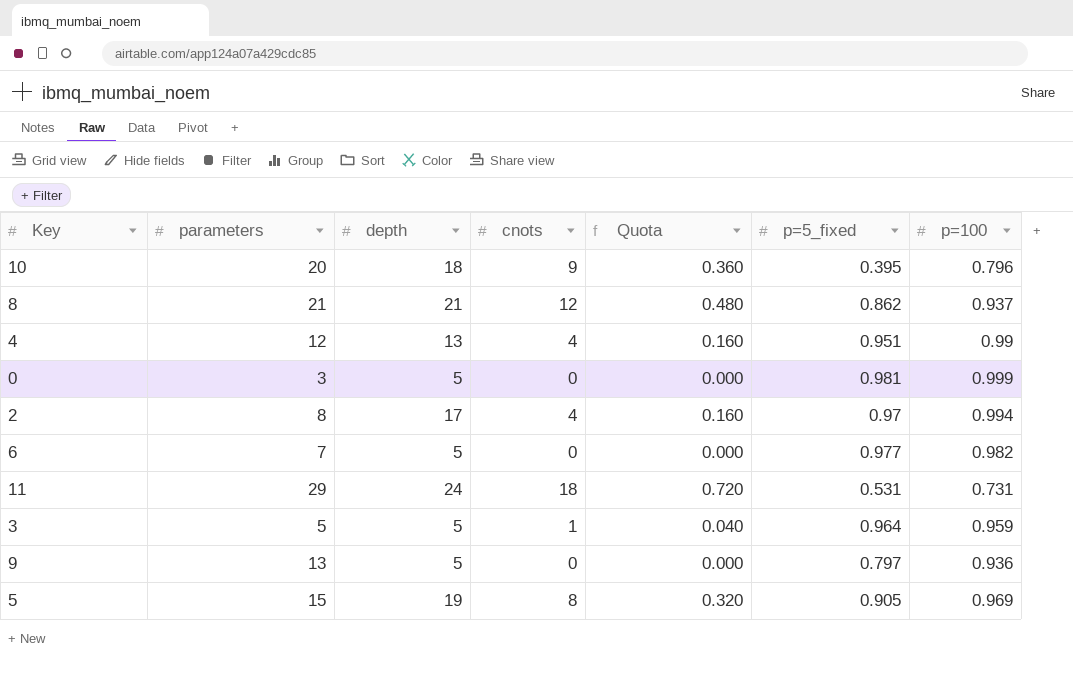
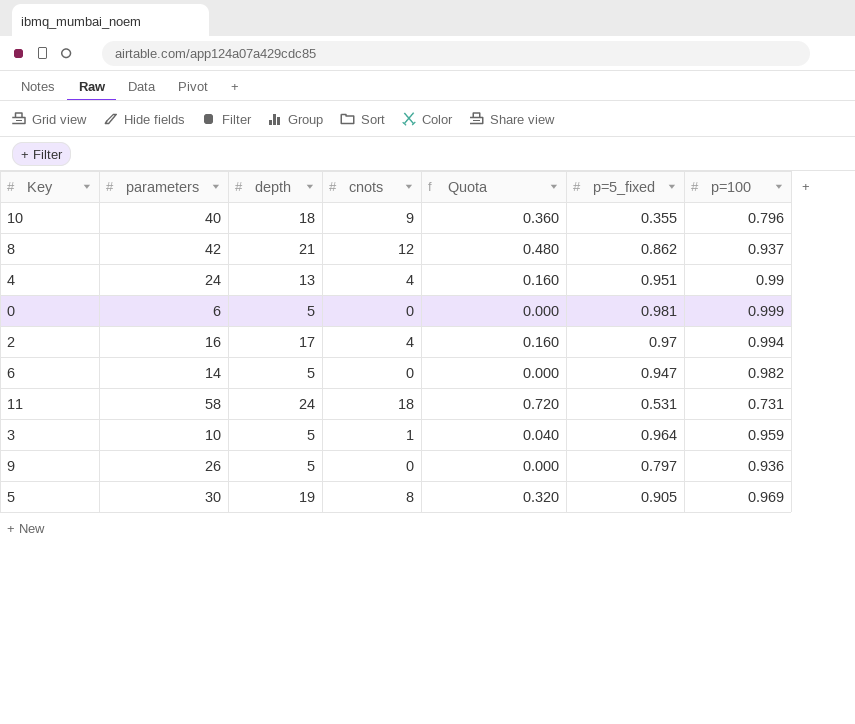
10 | parameters: 20 -> 40
10 | p=5_fixed: 0.395 -> 0.355
8 | parameters: 21 -> 42
4 | parameters: 12 -> 24
0 | parameters: 3 -> 6
2 | parameters: 8 -> 16
6 | parameters: 7 -> 14
6 | p=5_fixed: 0.977 -> 0.947
11 | parameters: 29 -> 58
3 | parameters: 5 -> 10
9 | parameters: 13 -> 26
5 | parameters: 15 -> 30

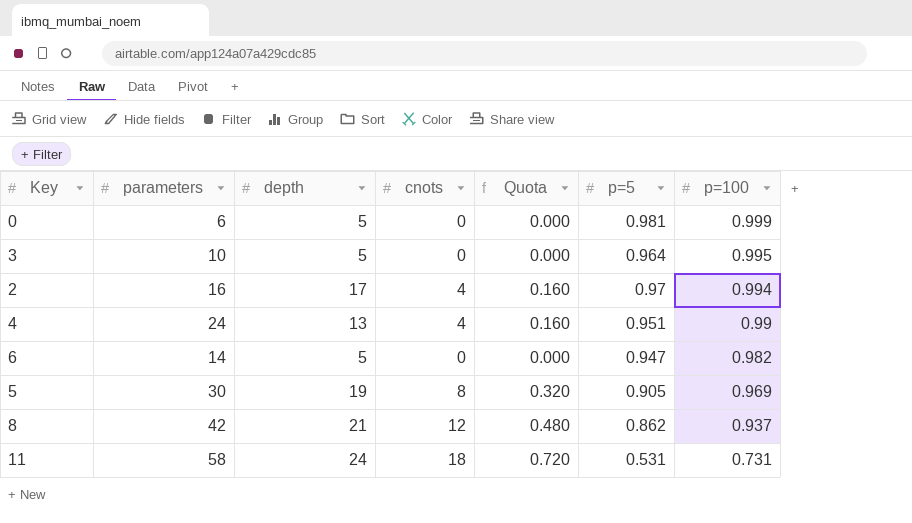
row order: none -> p=100 descending
column name: p=5_fixed -> p=5
row 10: 40 | 18 | 9 | 0.360 | 0.355 | 0.796 -> none
row 9: 26 | 5 | 0 | 0.000 | 0.797 | 0.936 -> none
3 | cnots: 1 -> 0
3 | Quota: 0.040 -> 0.000
3 | p=100: 0.959 -> 0.995

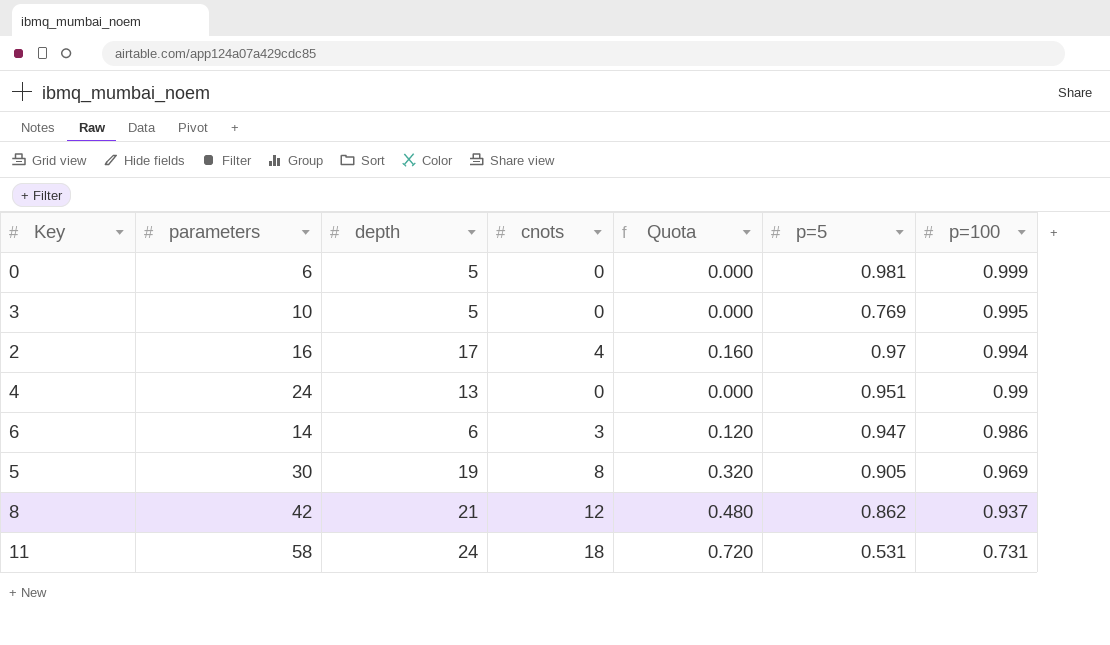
3 | p=5: 0.964 -> 0.769
4 | cnots: 4 -> 0
4 | Quota: 0.160 -> 0.000
6 | depth: 5 -> 6
6 | cnots: 0 -> 3
6 | Quota: 0.000 -> 0.120
6 | p=100: 0.982 -> 0.986

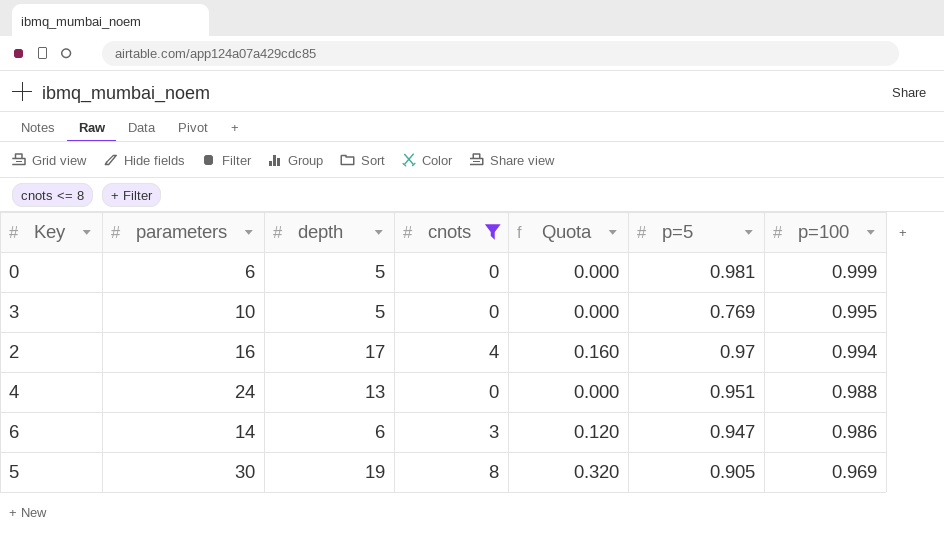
filter: none -> cnots <= 8
4 | p=100: 0.99 -> 0.988

